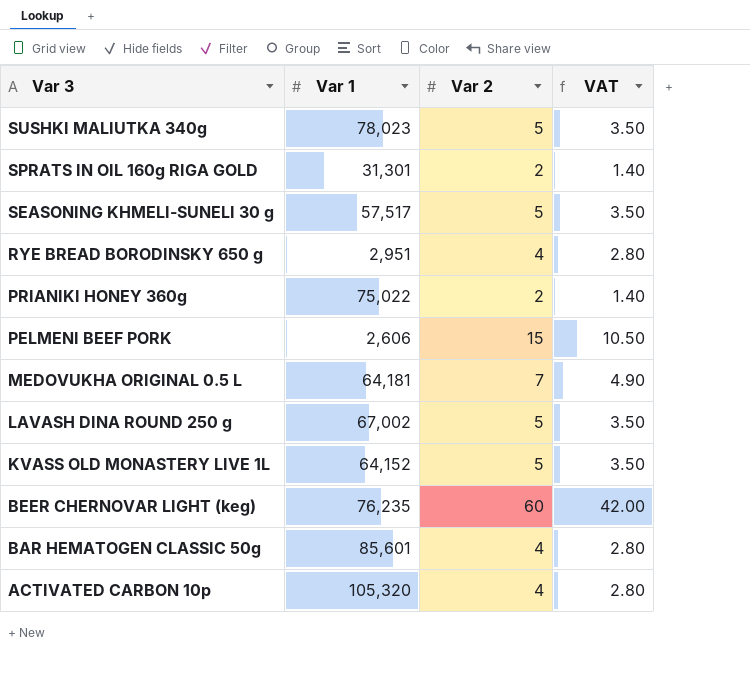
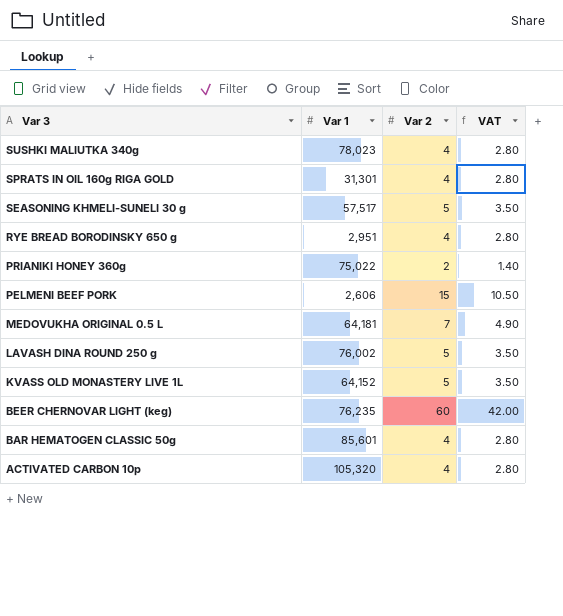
SUSHKI MALIUTKA 340g | Var 2: 5 -> 4
SUSHKI MALIUTKA 340g | VAT: 3.50 -> 2.80
SPRATS IN OIL 160g RIGA GOLD | Var 2: 2 -> 4
SPRATS IN OIL 160g RIGA GOLD | VAT: 1.40 -> 2.80
LAVASH DINA ROUND 250 g | Var 1: 67,002 -> 76,002

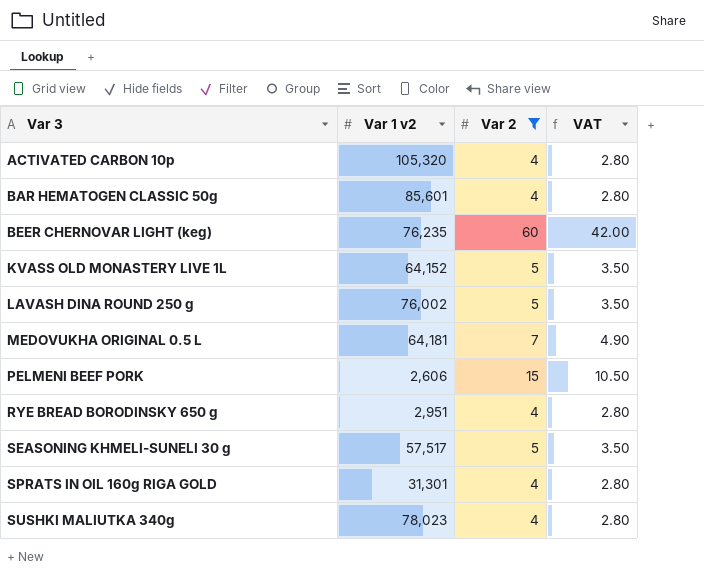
filter: none -> Var 2 != 2
row order: Var 3 descending -> Var 3 ascending
column name: Var 1 -> Var 1 v2

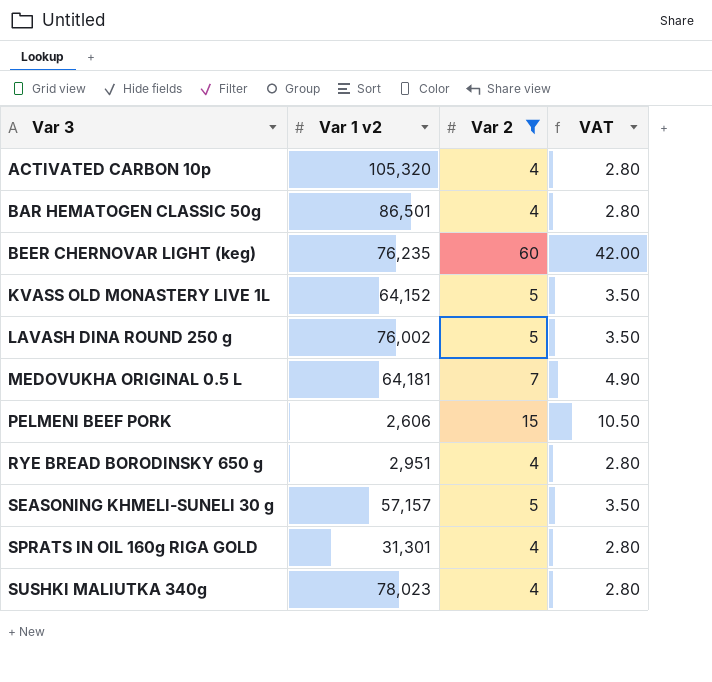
BAR HEMATOGEN CLASSIC 50g | Var 1 v2: 85,601 -> 86,501
SEASONING KHMELI-SUNELI 30 g | Var 1 v2: 57,517 -> 57,157

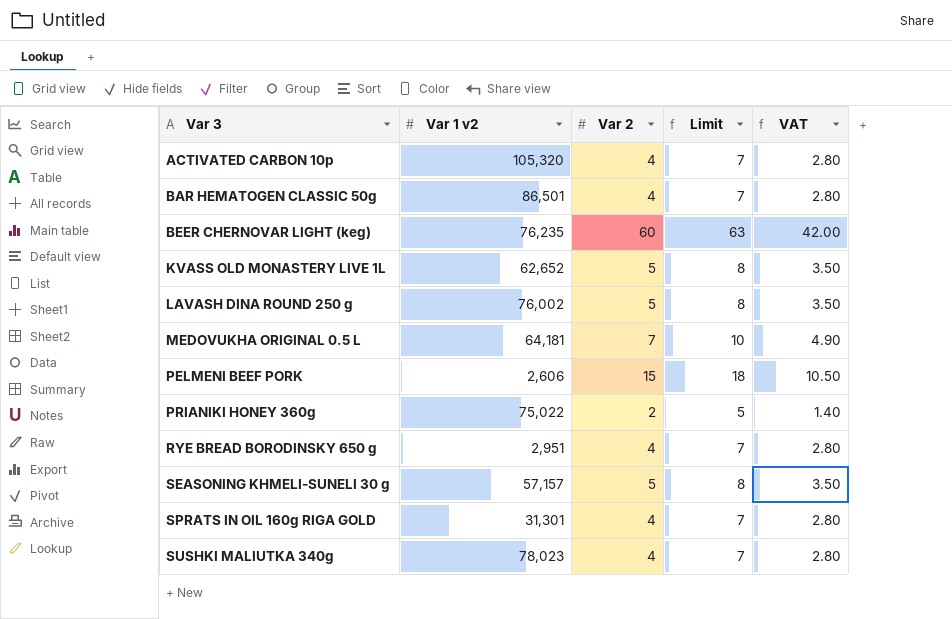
filter: Var 2 != 2 -> none
column Limit | formula: none -> [Var 2] + 3
KVASS OLD MONASTERY LIVE 1L | Var 1 v2: 64,152 -> 62,652

